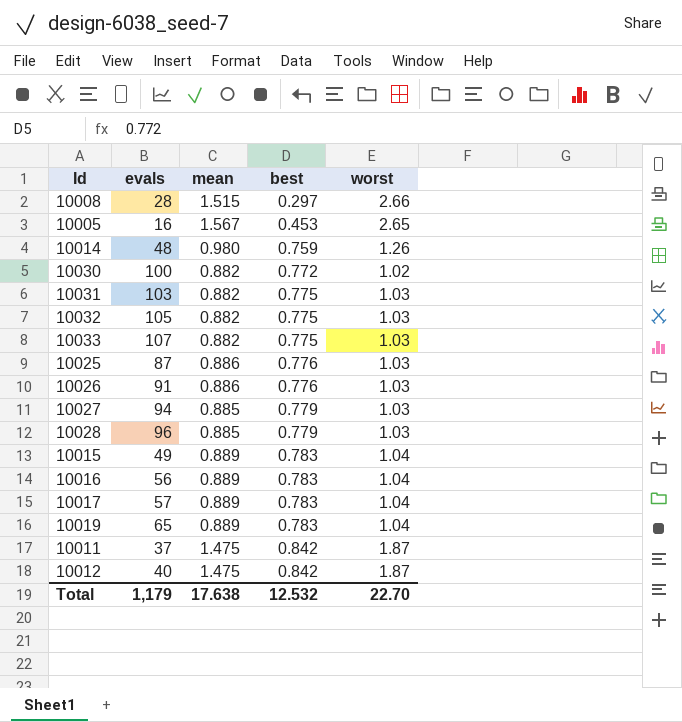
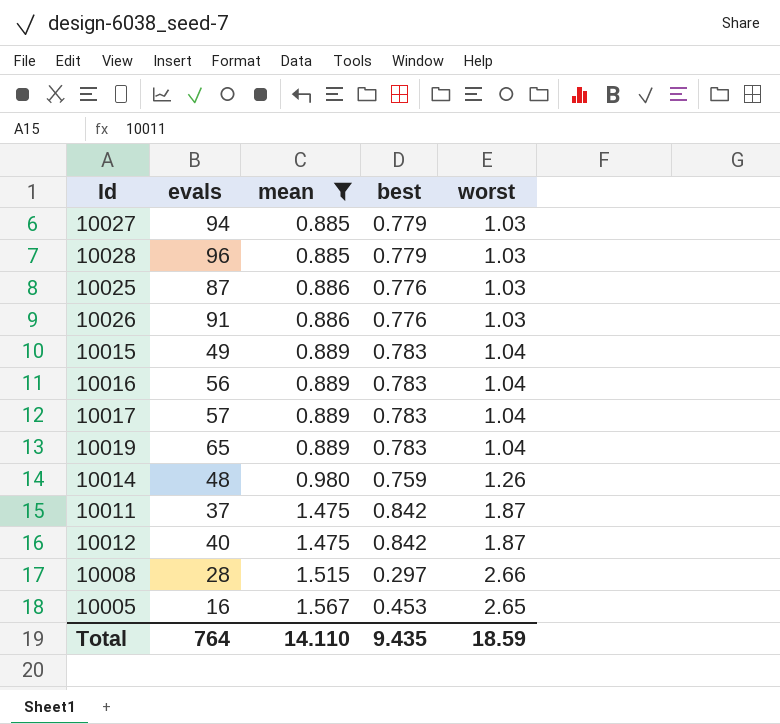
filter: none -> mean != 0.882
row order: best ascending -> mean ascending
Total | evals: 1,179 -> 764
Total | mean: 17.638 -> 14.110
Total | best: 12.532 -> 9.435
Total | worst: 22.70 -> 18.59

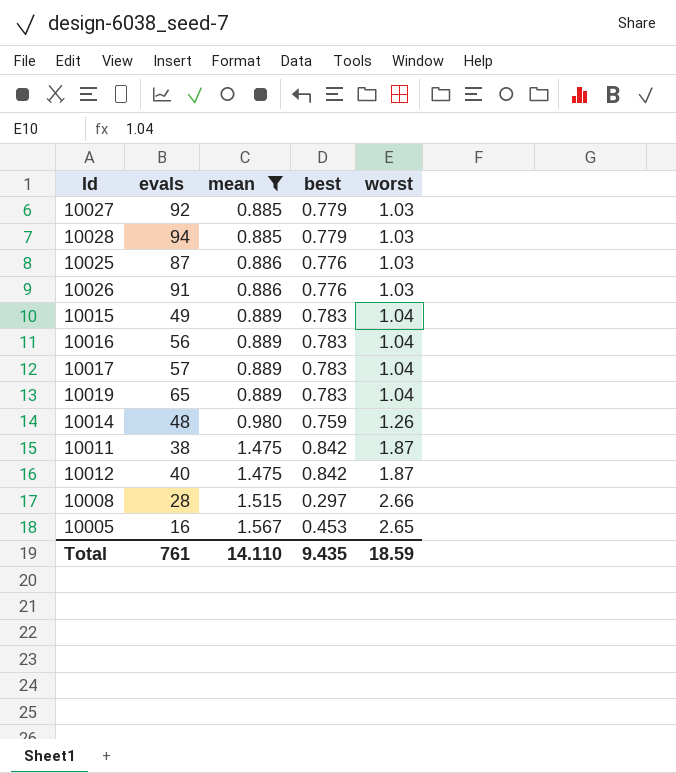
10027 | evals: 94 -> 92
10028 | evals: 96 -> 94
10011 | evals: 37 -> 38
Total | evals: 764 -> 761

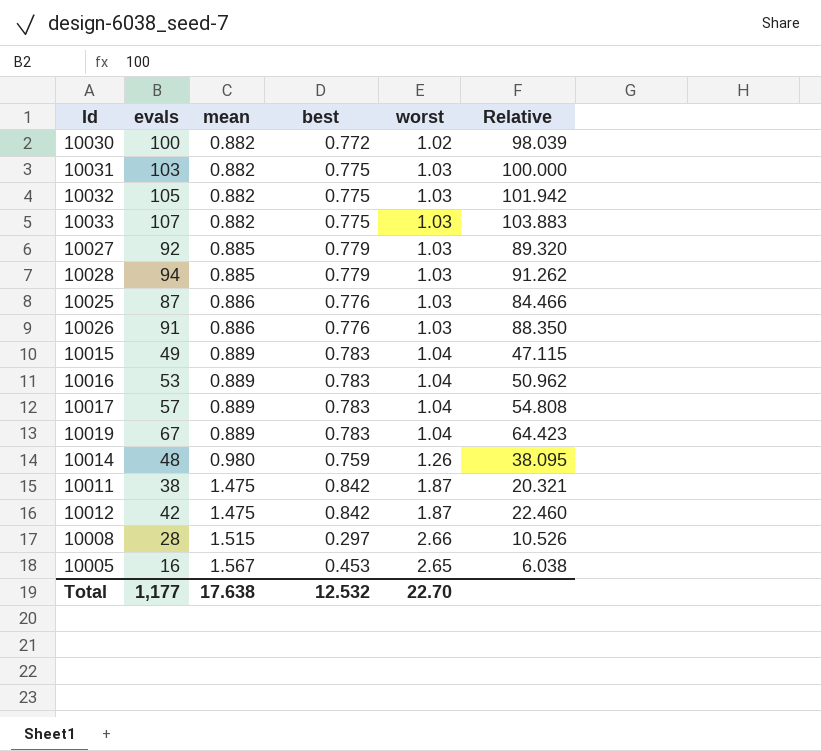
filter: mean != 0.882 -> none
column Relative | formula: none -> [evals] / [worst]
10016 | evals: 56 -> 53
10019 | evals: 65 -> 67
10012 | evals: 40 -> 42
Total | evals: 761 -> 1,177
Total | mean: 14.110 -> 17.638
Total | best: 9.435 -> 12.532
Total | worst: 18.59 -> 22.70

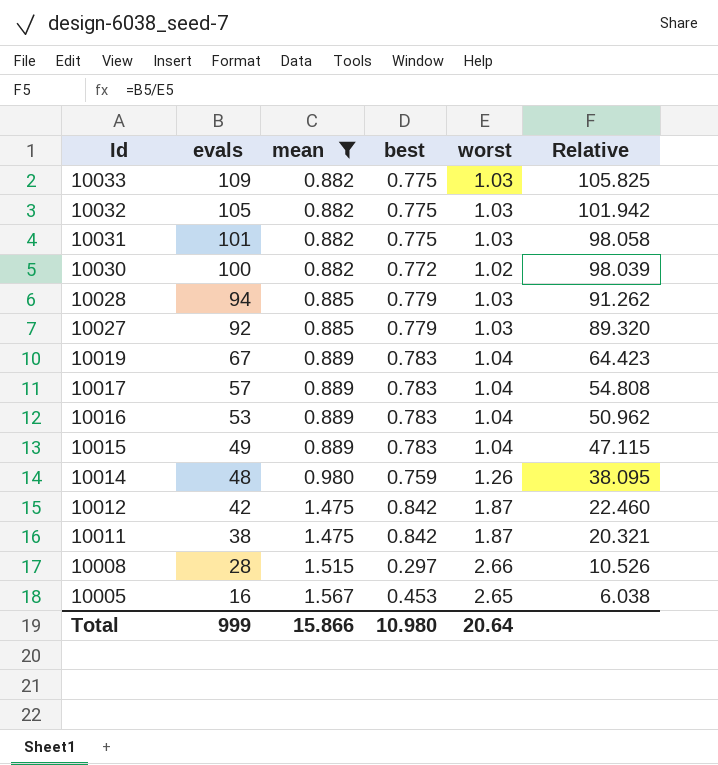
filter: none -> mean != 0.886
row order: mean ascending -> Id descending
10033 | evals: 107 -> 109
10033 | Relative: 103.883 -> 105.825
10031 | evals: 103 -> 101
10031 | Relative: 100.000 -> 98.058
Total | evals: 1,177 -> 999
Total | mean: 17.638 -> 15.866
Total | best: 12.532 -> 10.980
Total | worst: 22.70 -> 20.64

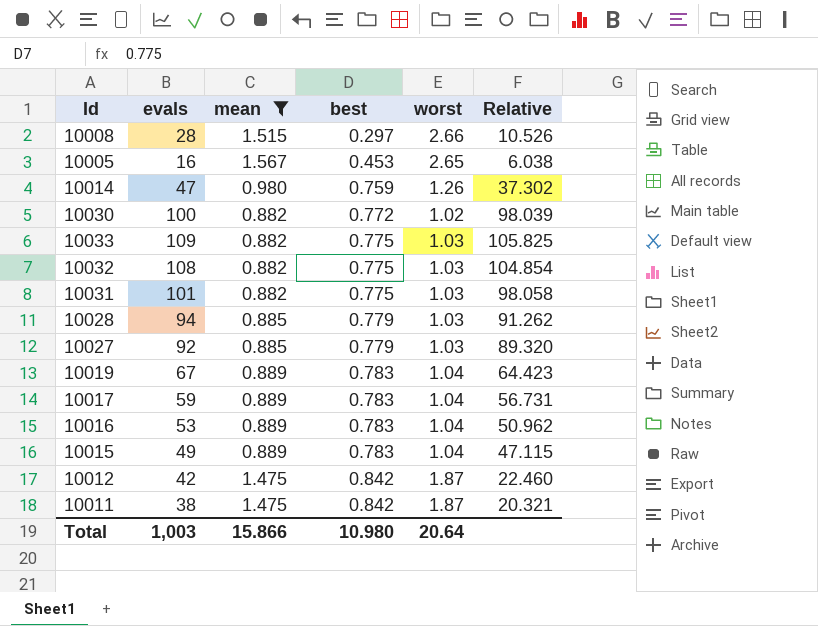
row order: Id descending -> best ascending
10014 | evals: 48 -> 47
10014 | Relative: 38.095 -> 37.302
10032 | evals: 105 -> 108
10032 | Relative: 101.942 -> 104.854
10017 | evals: 57 -> 59
10017 | Relative: 54.808 -> 56.731
Total | evals: 999 -> 1,003

